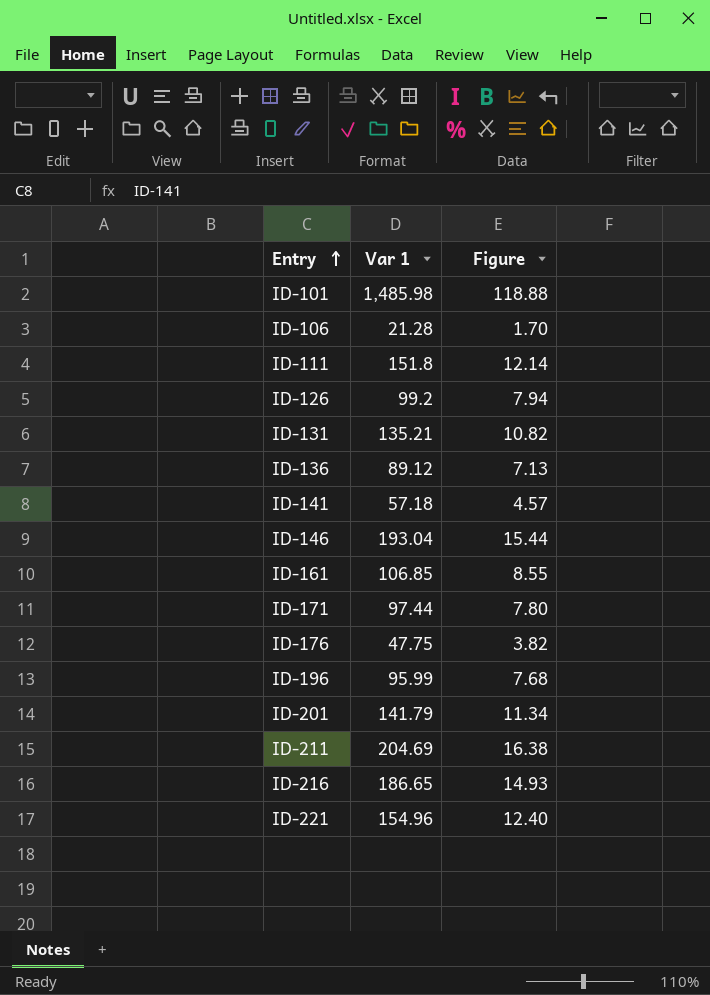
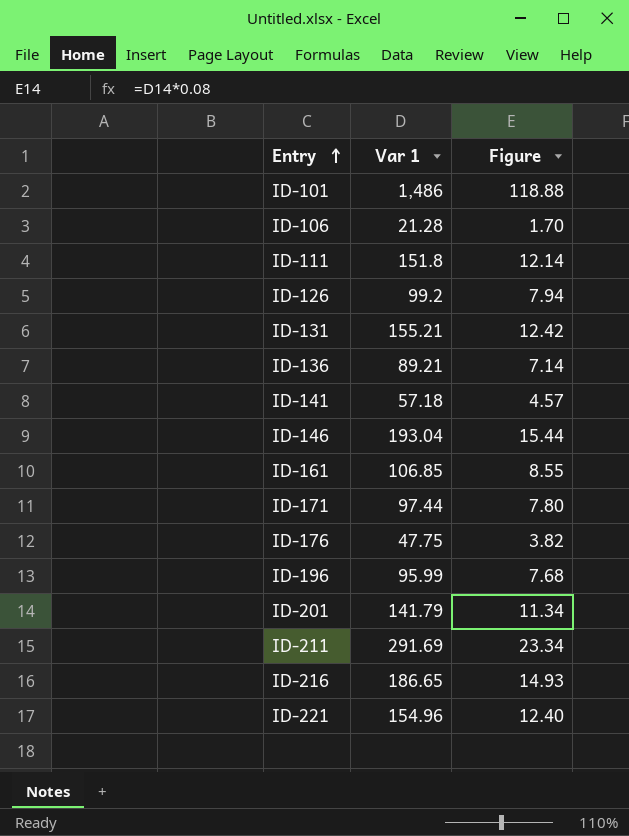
ID-101 | Var 1: 1,485.98 -> 1,486
ID-131 | Var 1: 135.21 -> 155.21
ID-131 | Figure: 10.82 -> 12.42
ID-136 | Var 1: 89.12 -> 89.21
ID-136 | Figure: 7.13 -> 7.14
ID-211 | Var 1: 204.69 -> 291.69
ID-211 | Figure: 16.38 -> 23.34

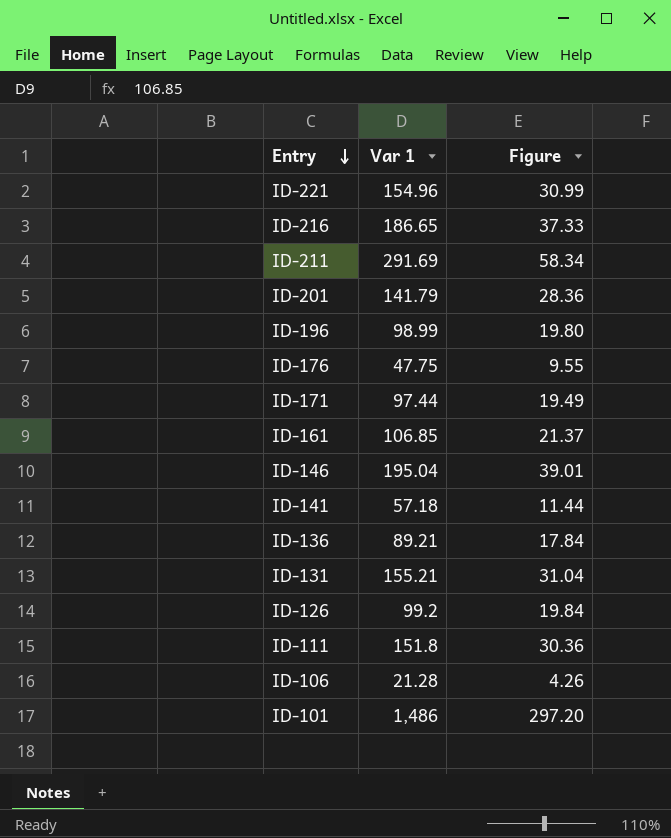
row order: Entry ascending -> Entry descending
column Figure | formula: [Var 1] * 0.08 -> [Var 1] * 0.2
ID-196 | Var 1: 95.99 -> 98.99
ID-146 | Var 1: 193.04 -> 195.04

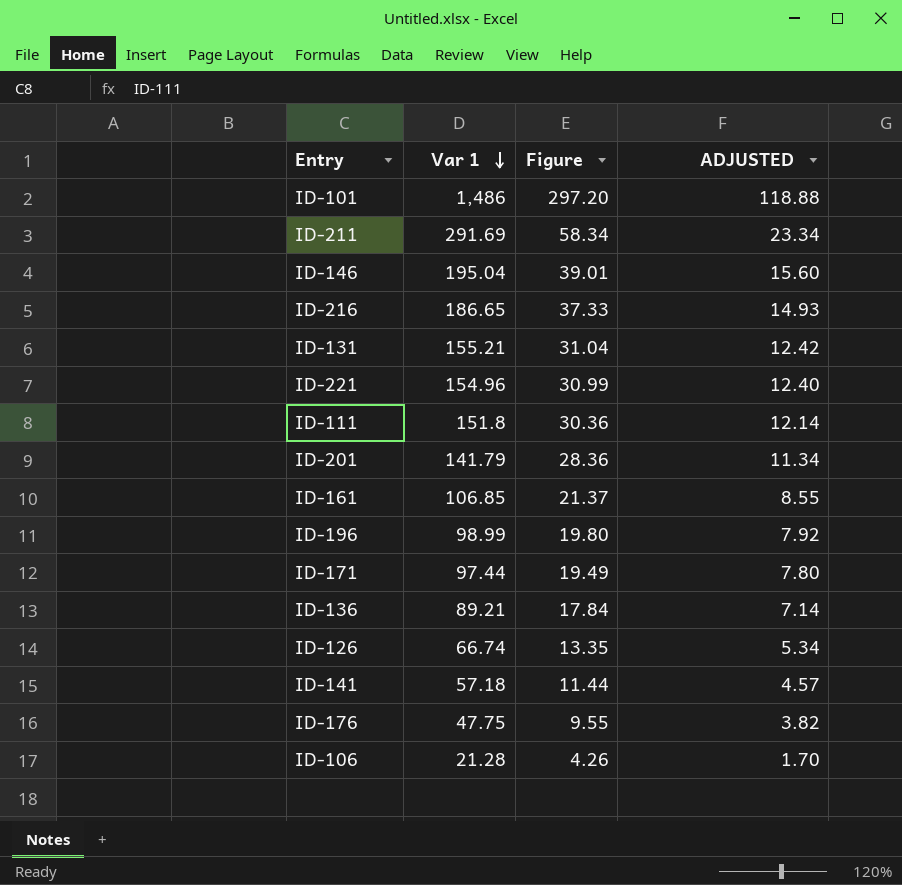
row order: Entry descending -> Var 1 descending
column ADJUSTED | formula: none -> [Var 1] * 0.08
ID-126 | Var 1: 99.2 -> 66.74
ID-126 | Figure: 19.84 -> 13.35

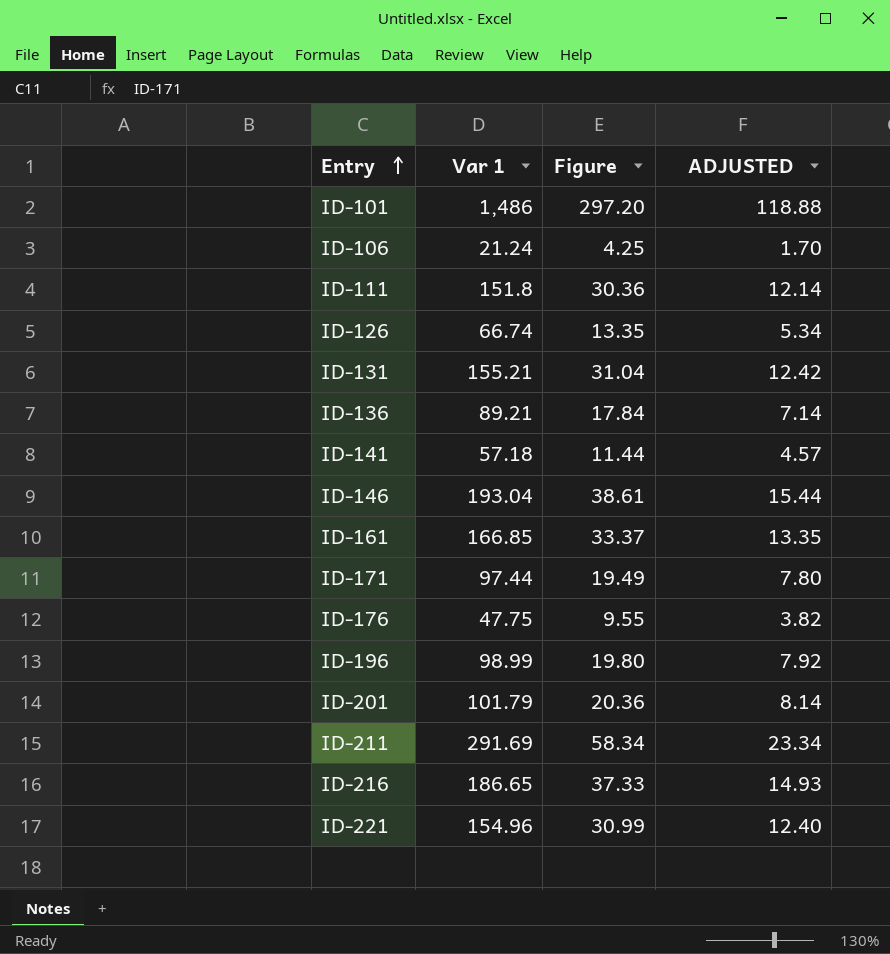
row order: Var 1 descending -> Entry ascending
ID-106 | Var 1: 21.28 -> 21.24
ID-106 | Figure: 4.26 -> 4.25
ID-146 | Var 1: 195.04 -> 193.04
ID-146 | Figure: 39.01 -> 38.61
ID-146 | ADJUSTED: 15.60 -> 15.44
ID-161 | Var 1: 106.85 -> 166.85
ID-161 | Figure: 21.37 -> 33.37
ID-161 | ADJUSTED: 8.55 -> 13.35
ID-201 | Var 1: 141.79 -> 101.79
ID-201 | Figure: 28.36 -> 20.36
ID-201 | ADJUSTED: 11.34 -> 8.14

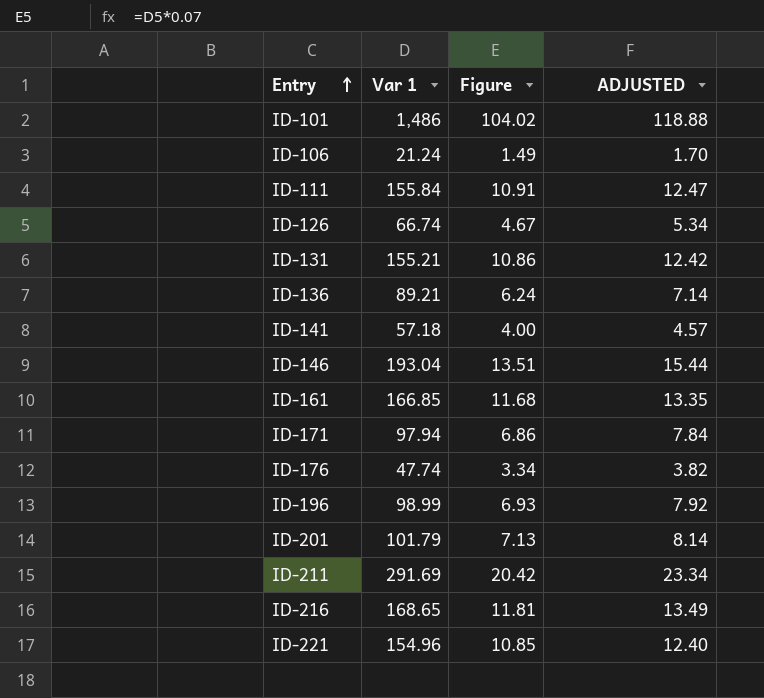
column Figure | formula: [Var 1] * 0.2 -> [Var 1] * 0.07
ID-111 | Var 1: 151.8 -> 155.84
ID-111 | ADJUSTED: 12.14 -> 12.47
ID-171 | Var 1: 97.44 -> 97.94
ID-171 | ADJUSTED: 7.80 -> 7.84
ID-176 | Var 1: 47.75 -> 47.74
ID-216 | Var 1: 186.65 -> 168.65
ID-216 | ADJUSTED: 14.93 -> 13.49

